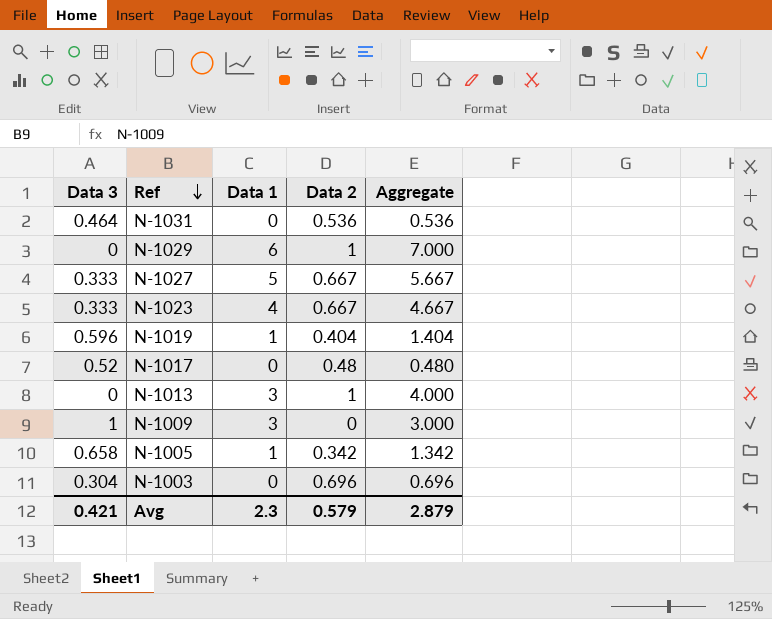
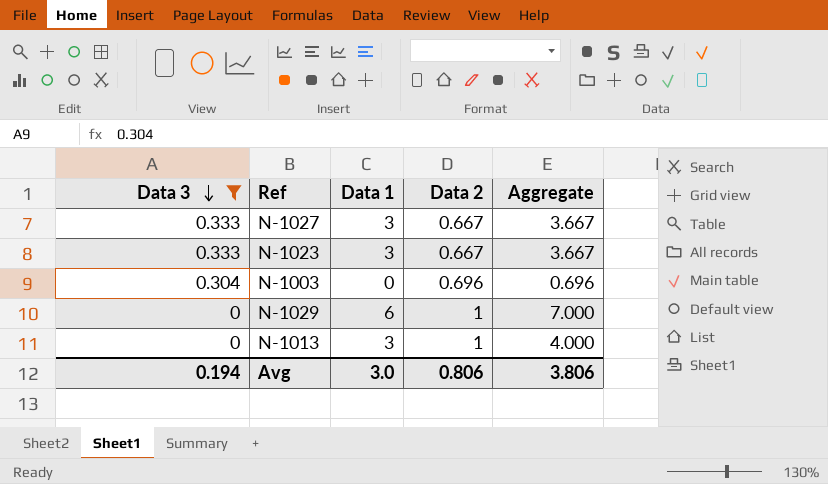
filter: none -> Data 3 <= 0.333
row order: Ref descending -> Data 3 descending
N-1027 | Data 1: 5 -> 3
N-1027 | Aggregate: 5.667 -> 3.667
N-1023 | Data 1: 4 -> 3
N-1023 | Aggregate: 4.667 -> 3.667
Avg | Data 3: 0.421 -> 0.194
Avg | Data 1: 2.3 -> 3.0
Avg | Data 2: 0.579 -> 0.806
Avg | Aggregate: 2.879 -> 3.806

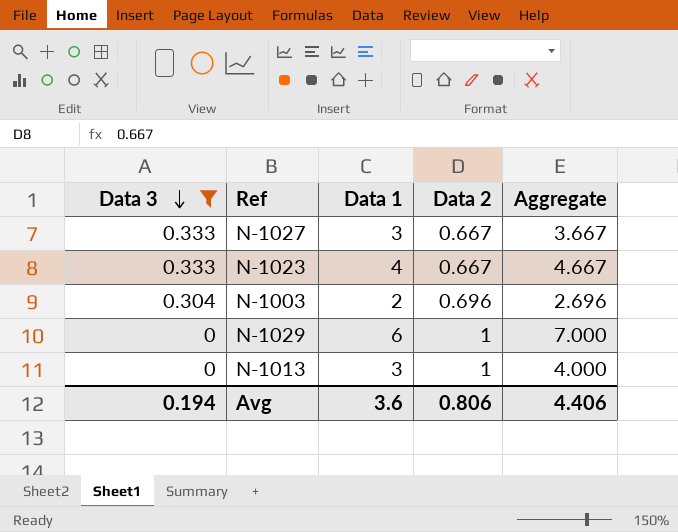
N-1023 | Data 1: 3 -> 4
N-1023 | Aggregate: 3.667 -> 4.667
N-1003 | Data 1: 0 -> 2
N-1003 | Aggregate: 0.696 -> 2.696
Avg | Data 1: 3.0 -> 3.6
Avg | Aggregate: 3.806 -> 4.406

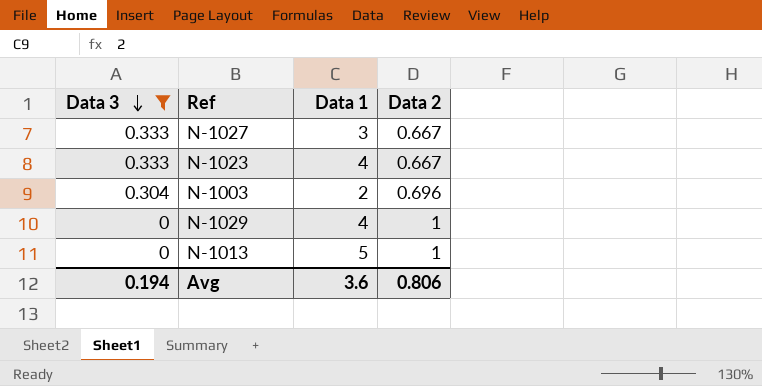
column Aggregate | formula: [Data 1] + [Data 2] -> none
N-1029 | Data 1: 6 -> 4
N-1013 | Data 1: 3 -> 5

